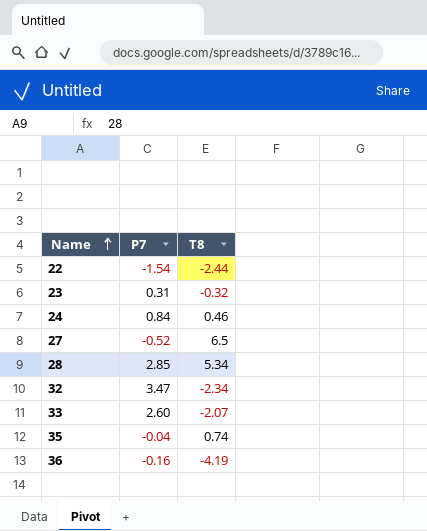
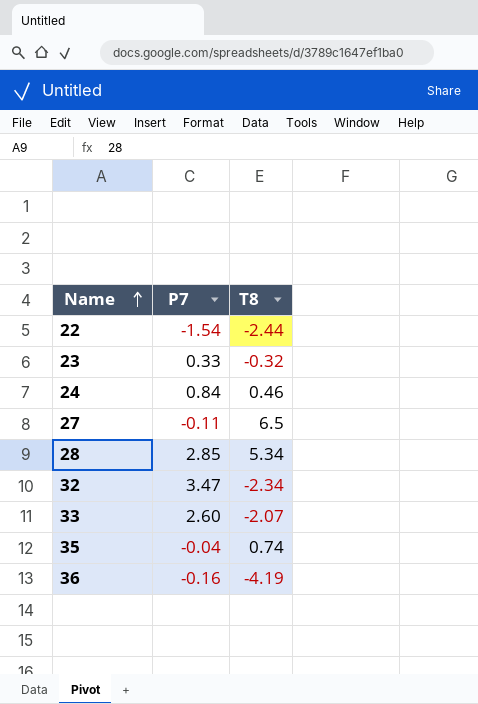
23 | P7: 0.31 -> 0.33
27 | P7: -0.52 -> -0.11

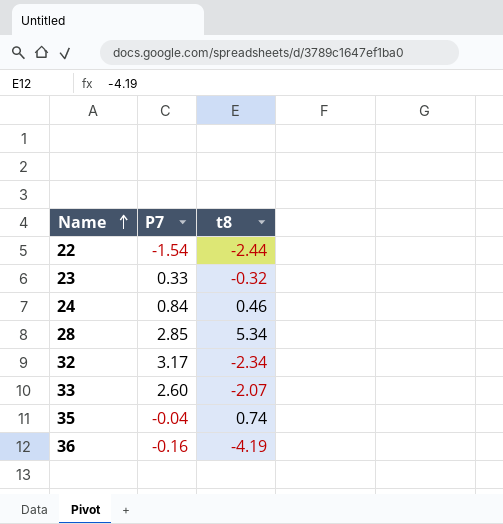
column name: T8 -> t8
row 27: -0.11 | 6.5 -> none
32 | P7: 3.47 -> 3.17

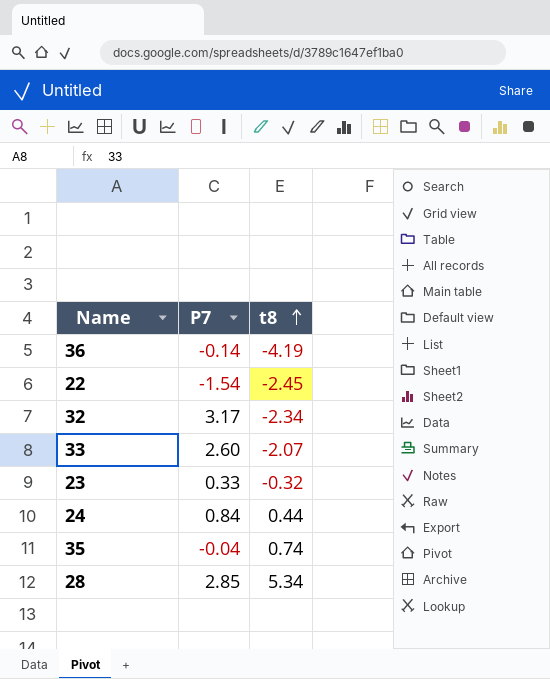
row order: Name ascending -> t8 ascending
36 | P7: -0.16 -> -0.14
22 | t8: -2.44 -> -2.45
24 | t8: 0.46 -> 0.44

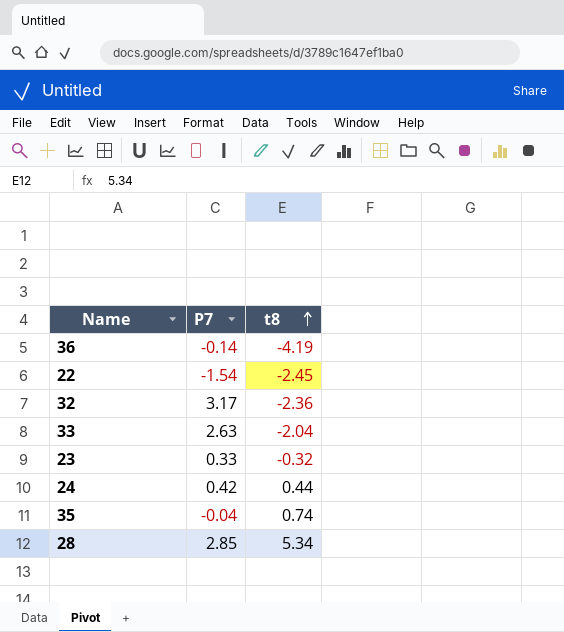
32 | t8: -2.34 -> -2.36
33 | P7: 2.60 -> 2.63
33 | t8: -2.07 -> -2.04
24 | P7: 0.84 -> 0.42

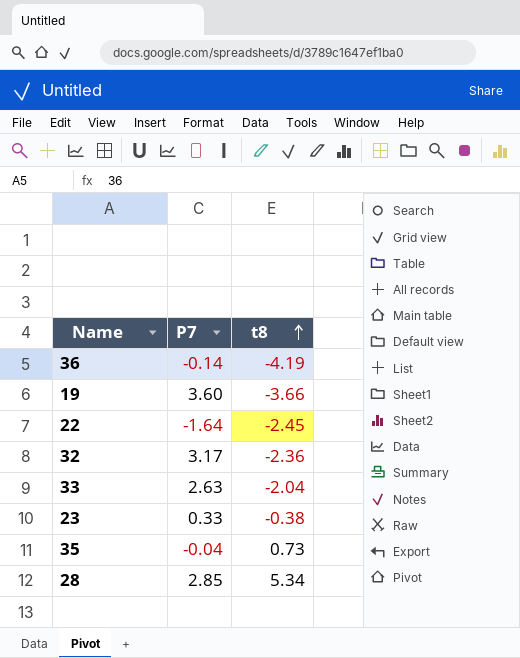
row 24: 0.42 | 0.44 -> none
row 19: none -> 3.60 | -3.66
22 | P7: -1.54 -> -1.64
23 | t8: -0.32 -> -0.38
35 | t8: 0.74 -> 0.73

